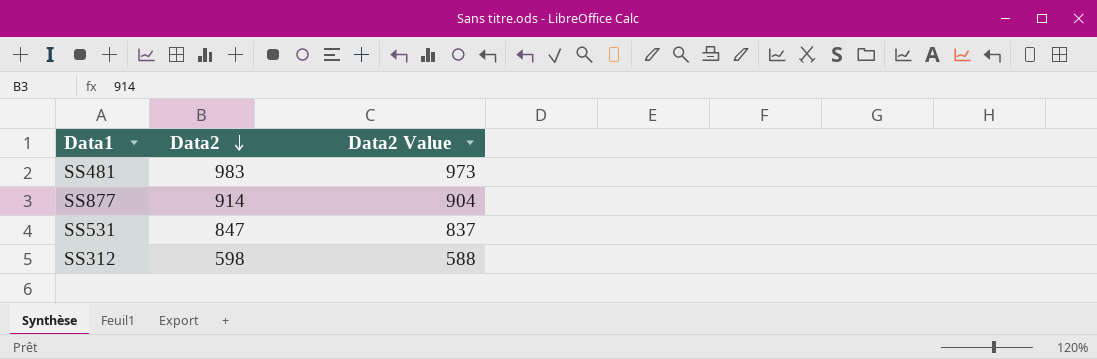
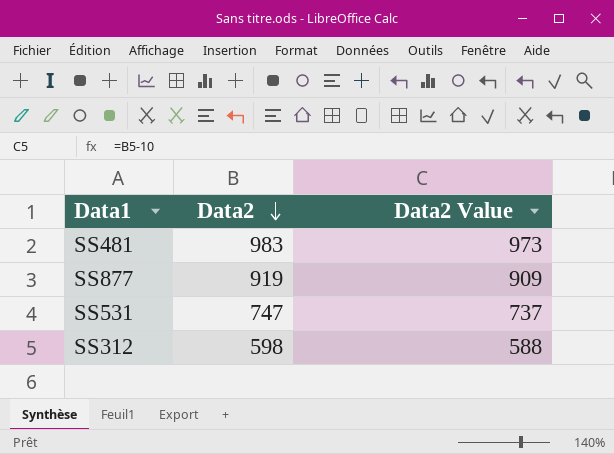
SS877 | Data2: 914 -> 919
SS877 | Data2 Value: 904 -> 909
SS531 | Data2: 847 -> 747
SS531 | Data2 Value: 837 -> 737

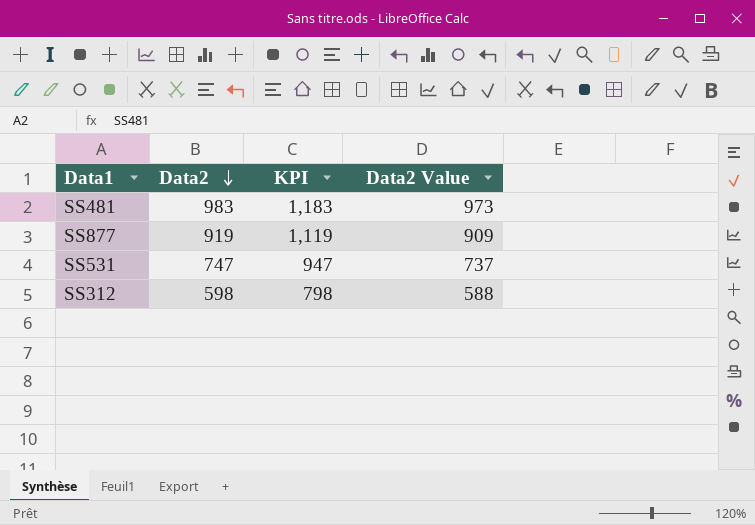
column KPI | formula: none -> [Data2] + 200

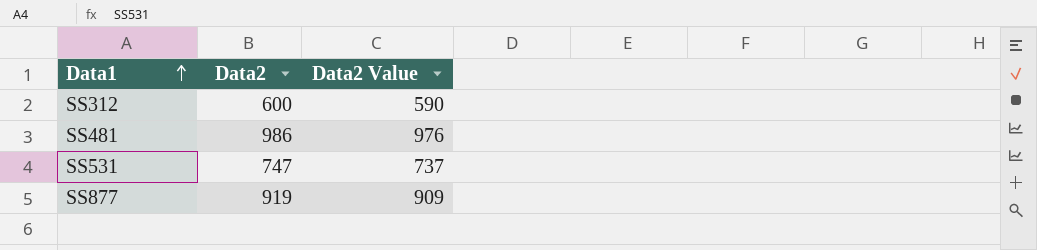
row order: Data2 descending -> Data1 ascending
column KPI | formula: [Data2] + 200 -> none
SS312 | Data2: 598 -> 600
SS312 | Data2 Value: 588 -> 590
SS481 | Data2: 983 -> 986
SS481 | Data2 Value: 973 -> 976

